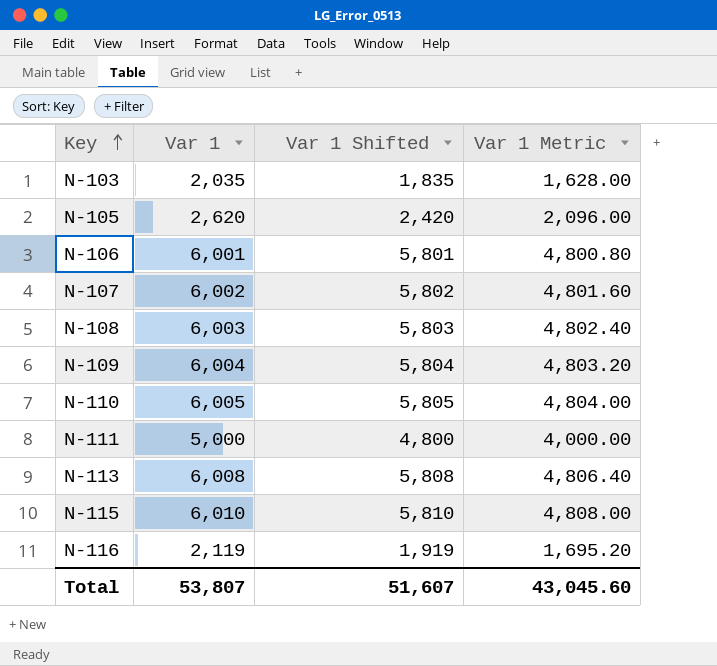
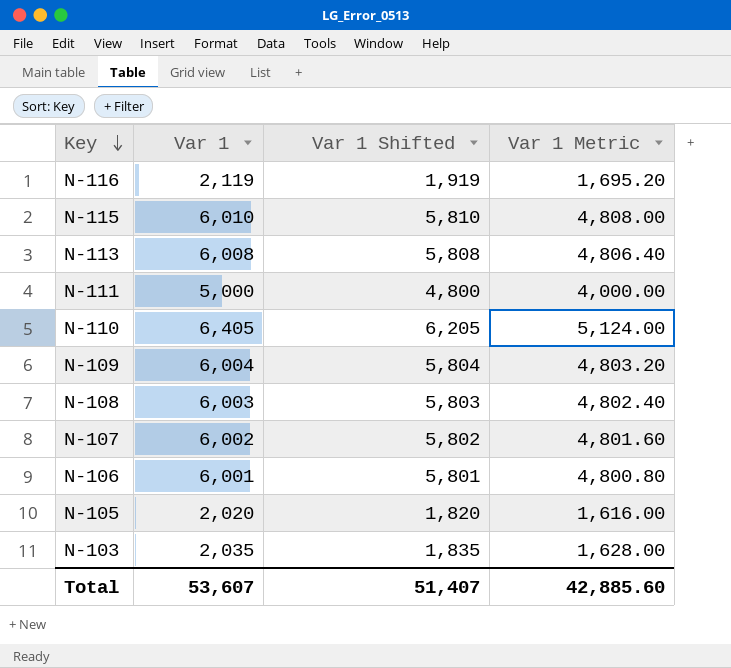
row order: Key ascending -> Key descending
N-110 | Var 1: 6,005 -> 6,405
N-110 | Var 1 Shifted: 5,805 -> 6,205
N-110 | Var 1 Metric: 4,804.00 -> 5,124.00
N-105 | Var 1: 2,620 -> 2,020
N-105 | Var 1 Shifted: 2,420 -> 1,820
N-105 | Var 1 Metric: 2,096.00 -> 1,616.00
Total | Var 1: 53,807 -> 53,607
Total | Var 1 Shifted: 51,607 -> 51,407
Total | Var 1 Metric: 43,045.60 -> 42,885.60

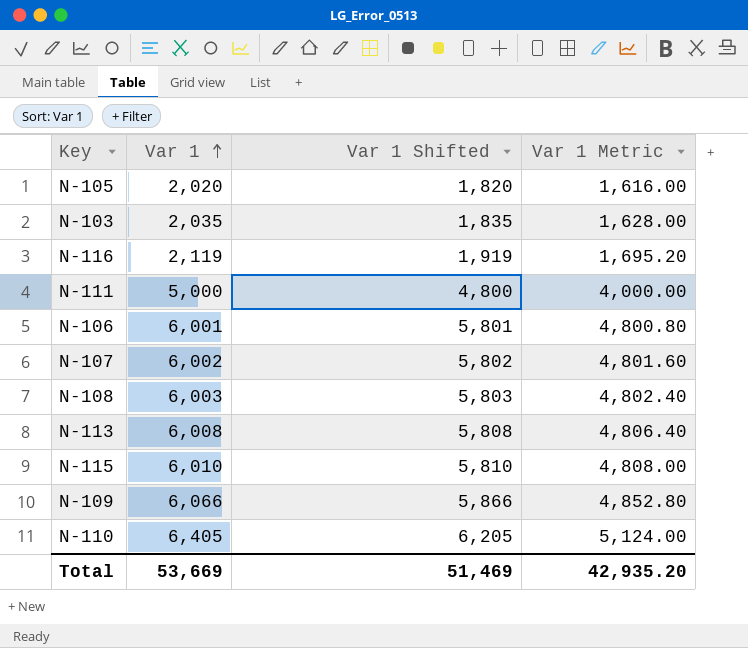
row order: Key descending -> Var 1 ascending
N-109 | Var 1: 6,004 -> 6,066
N-109 | Var 1 Shifted: 5,804 -> 5,866
N-109 | Var 1 Metric: 4,803.20 -> 4,852.80
Total | Var 1: 53,607 -> 53,669
Total | Var 1 Shifted: 51,407 -> 51,469
Total | Var 1 Metric: 42,885.60 -> 42,935.20

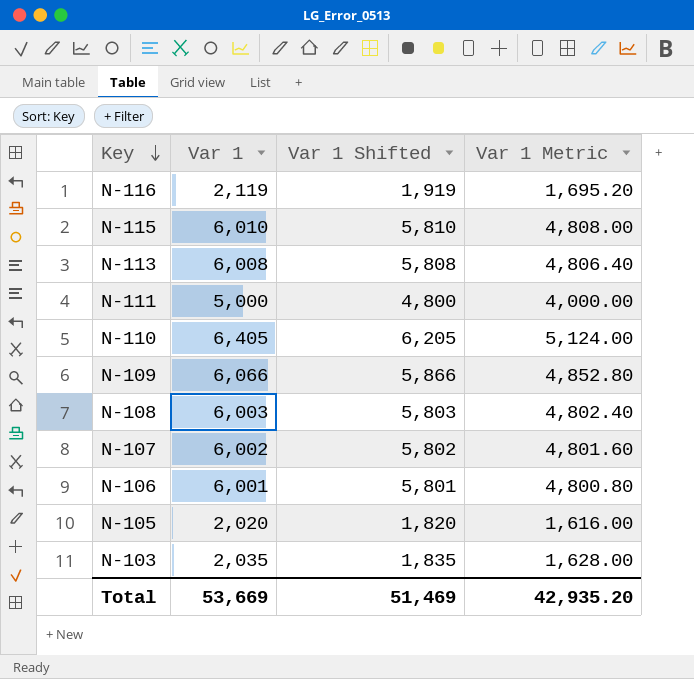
row order: Var 1 ascending -> Key descending

